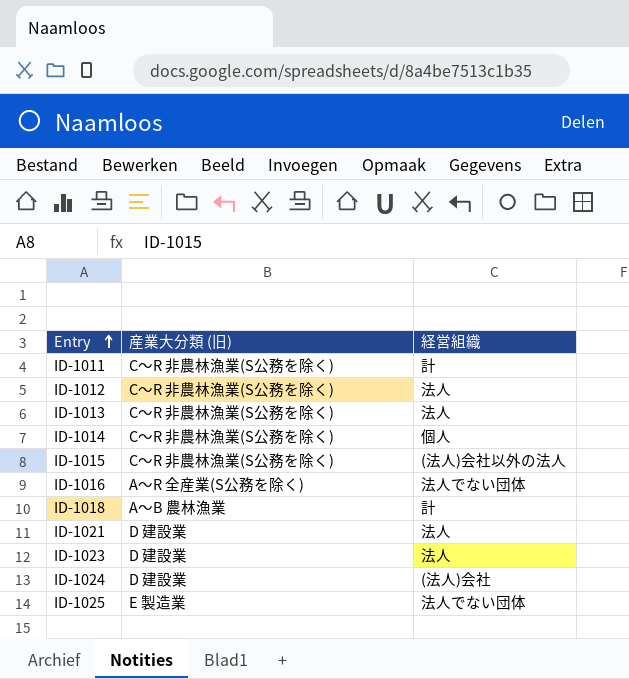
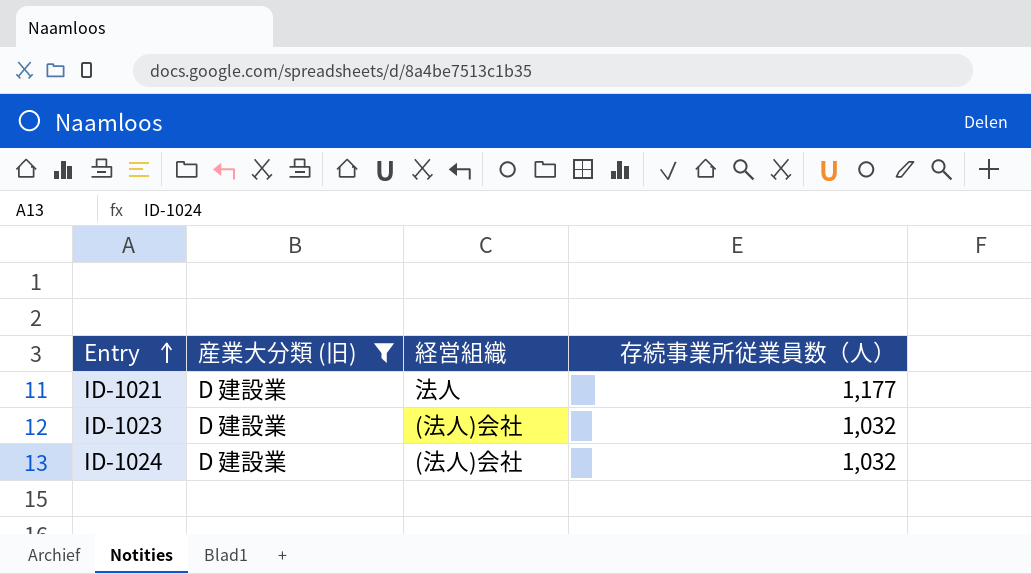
filter: none -> 産業大分類 (旧) = D 建設業
column 存続事業所従業員数（人） | position: none -> 4
ID-1023 | 経営組織: 法人 -> (法人)会社

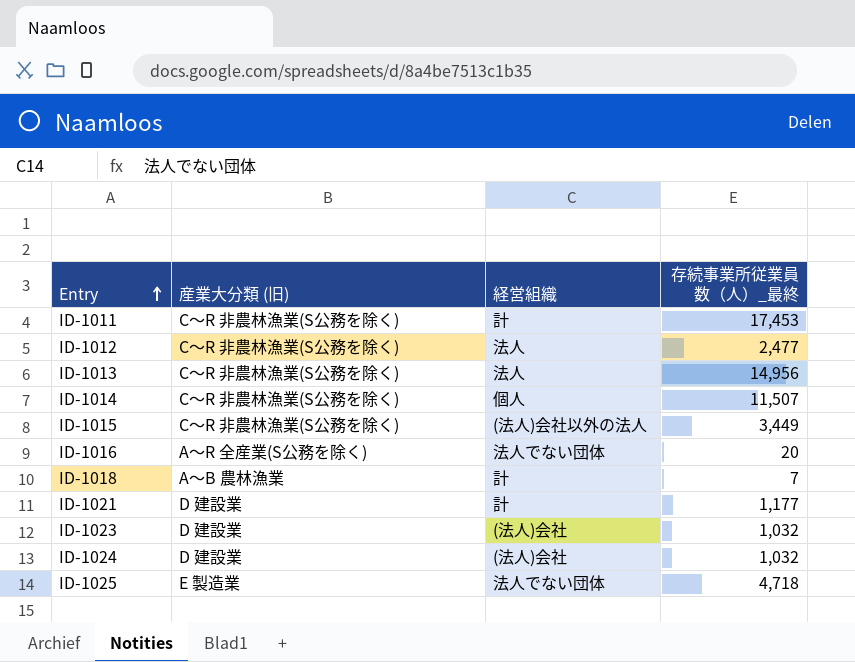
filter: 産業大分類 (旧) = D 建設業 -> none
column name: 存続事業所従業員数（人） -> 存続事業所従業員数（人）_最終
ID-1021 | 経営組織: 法人 -> 計

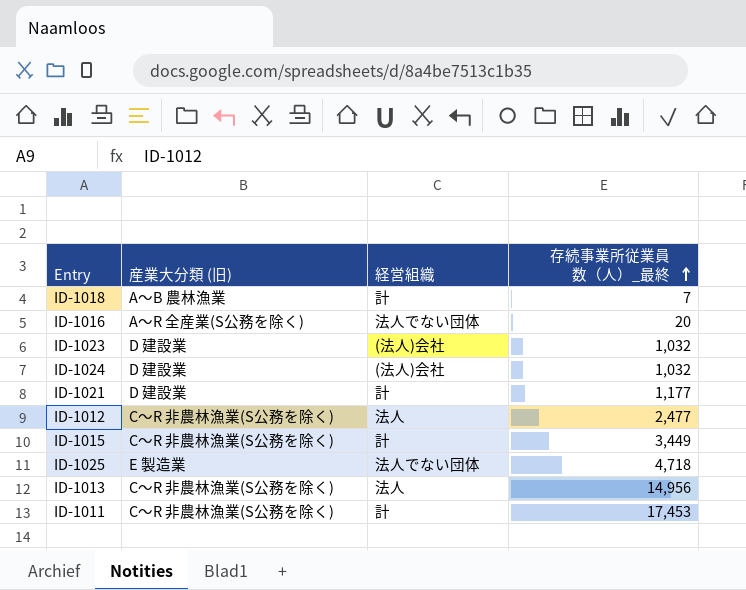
row order: Entry ascending -> 存続事業所従業員数（人）_最終 ascending
row ID-1014: C～R 非農林漁業(S公務を除く) | 個人 | 11,507 -> none
ID-1015 | 経営組織: (法人)会社以外の法人 -> 計

